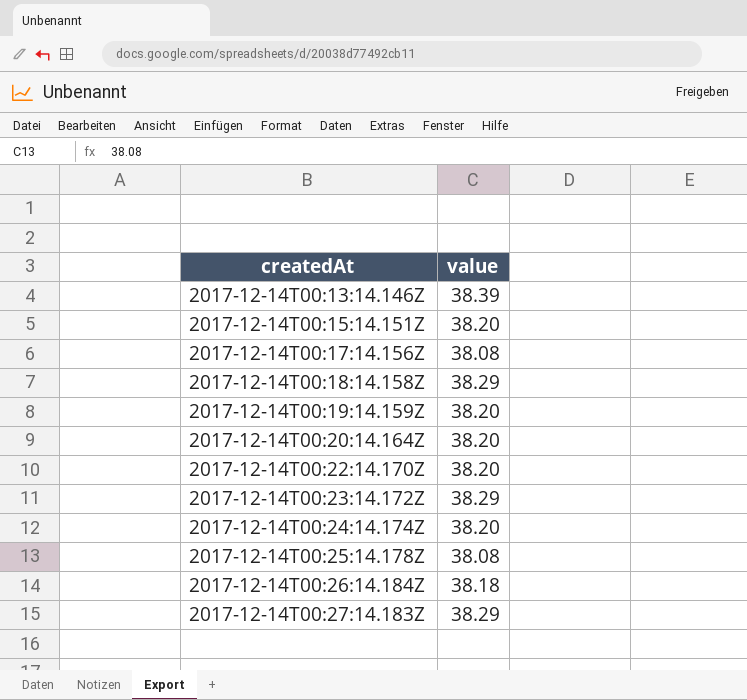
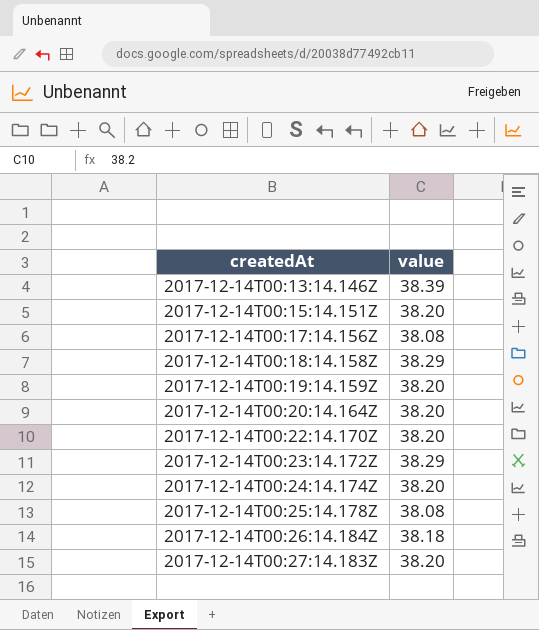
2017-12-14T00:27:14.183Z | value: 38.29 -> 38.20

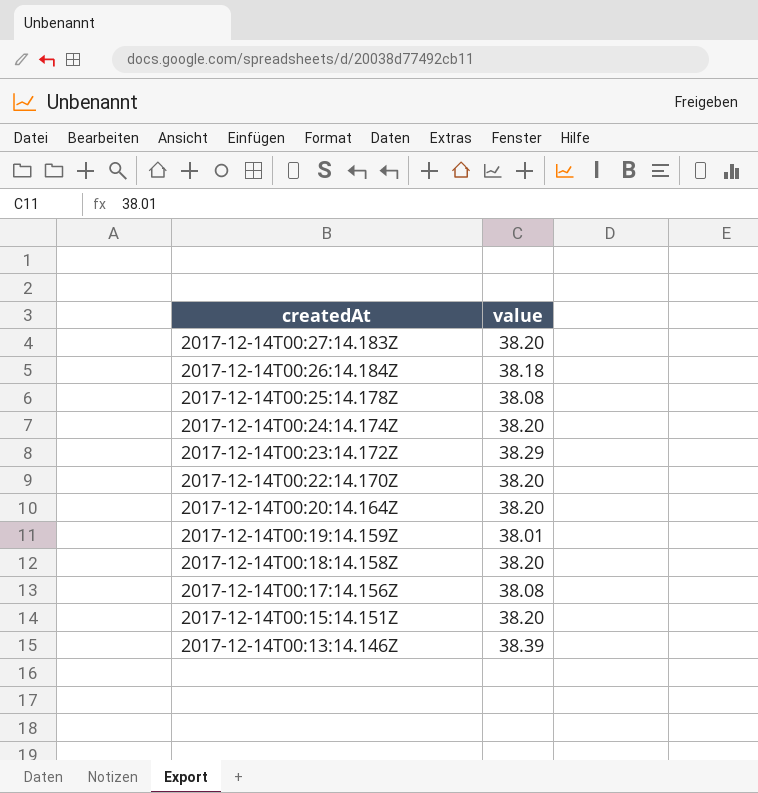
row order: createdAt ascending -> createdAt descending
2017-12-14T00:19:14.159Z | value: 38.20 -> 38.01
2017-12-14T00:18:14.158Z | value: 38.29 -> 38.20

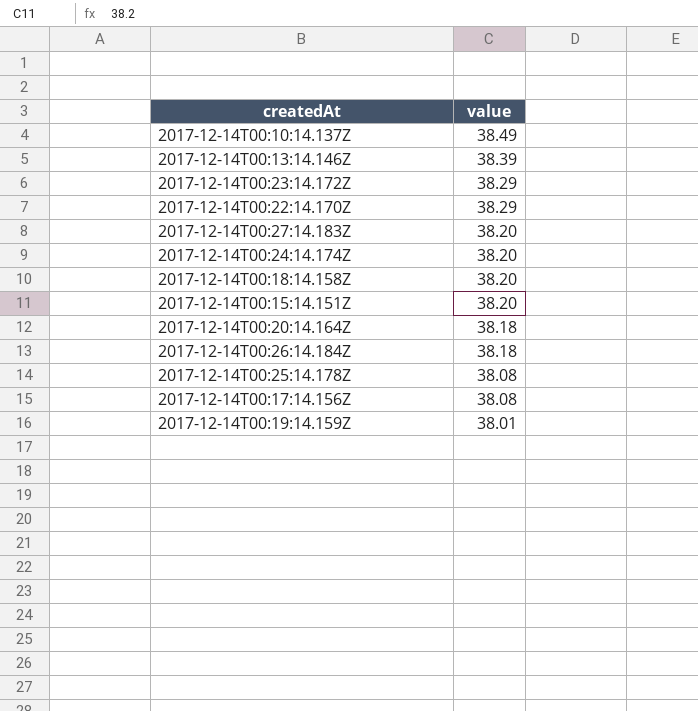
row order: createdAt descending -> value descending
row 2017-12-14T00:10:14.137Z: none -> 38.49
2017-12-14T00:22:14.170Z | value: 38.20 -> 38.29
2017-12-14T00:20:14.164Z | value: 38.20 -> 38.18

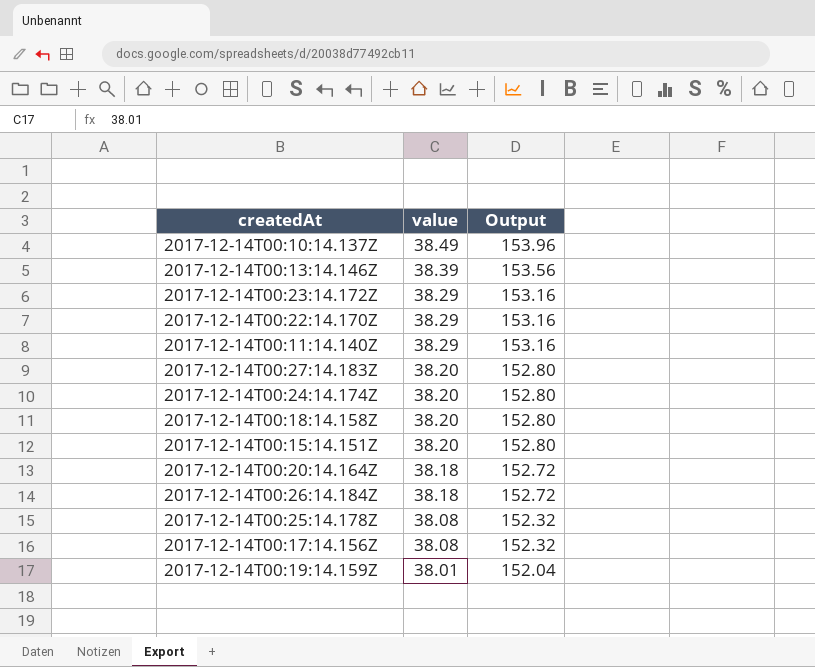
column Output | formula: none -> [value] * 4
row 2017-12-14T00:11:14.140Z: none -> 38.29 | 153.16

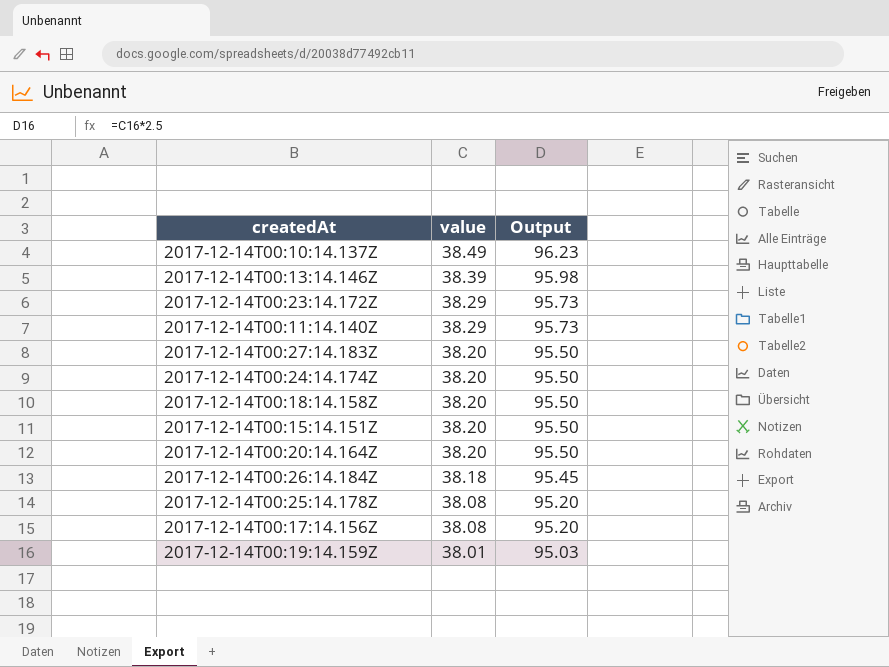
column Output | formula: [value] * 4 -> [value] * 2.5
row 2017-12-14T00:22:14.170Z: 38.29 | 153.16 -> none
2017-12-14T00:20:14.164Z | value: 38.18 -> 38.20

